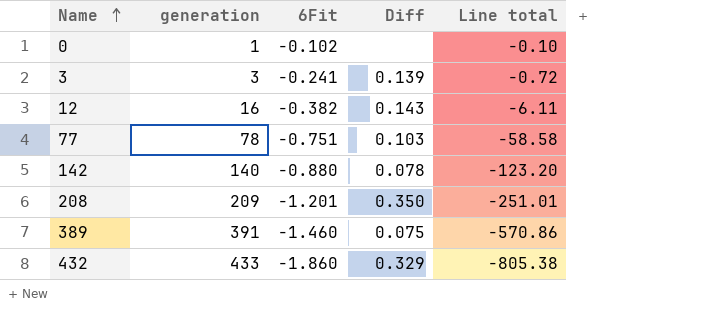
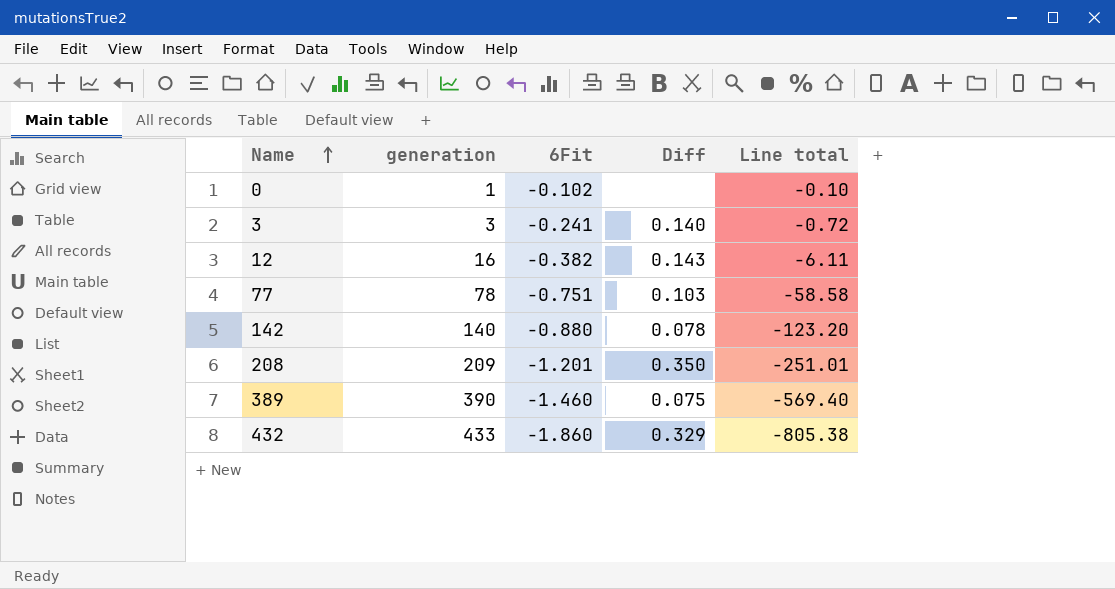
3 | Diff: 0.139 -> 0.140
389 | generation: 391 -> 390
389 | Line total: -570.86 -> -569.40

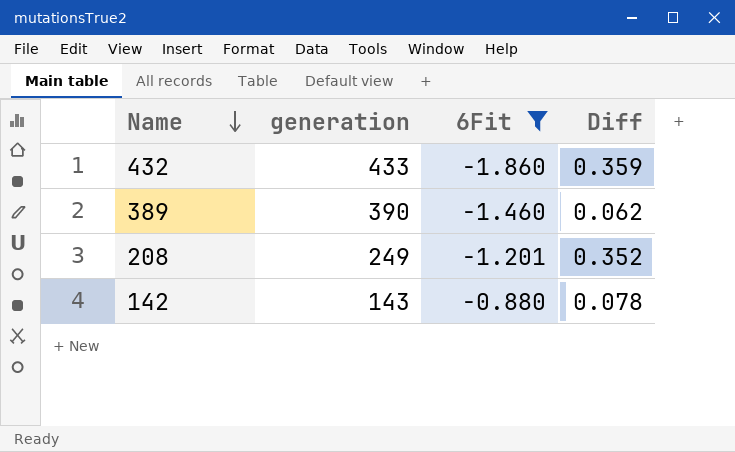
filter: none -> 6Fit <= -0.880
row order: Name ascending -> Name descending
column Line total | formula: [generation] * [6Fit] -> none
432 | Diff: 0.329 -> 0.359
389 | Diff: 0.075 -> 0.062
208 | generation: 209 -> 249
208 | Diff: 0.350 -> 0.352
142 | generation: 140 -> 143

